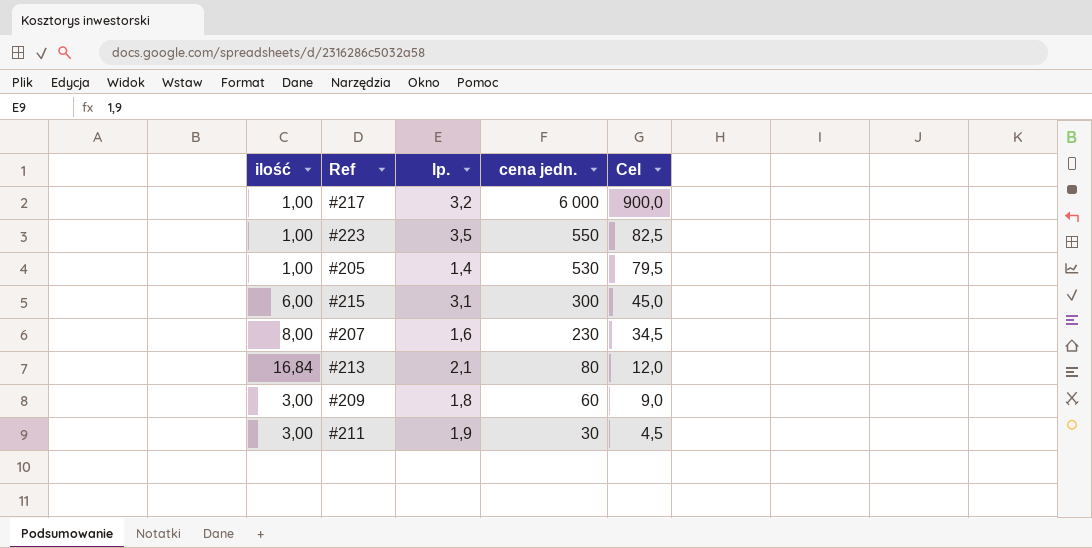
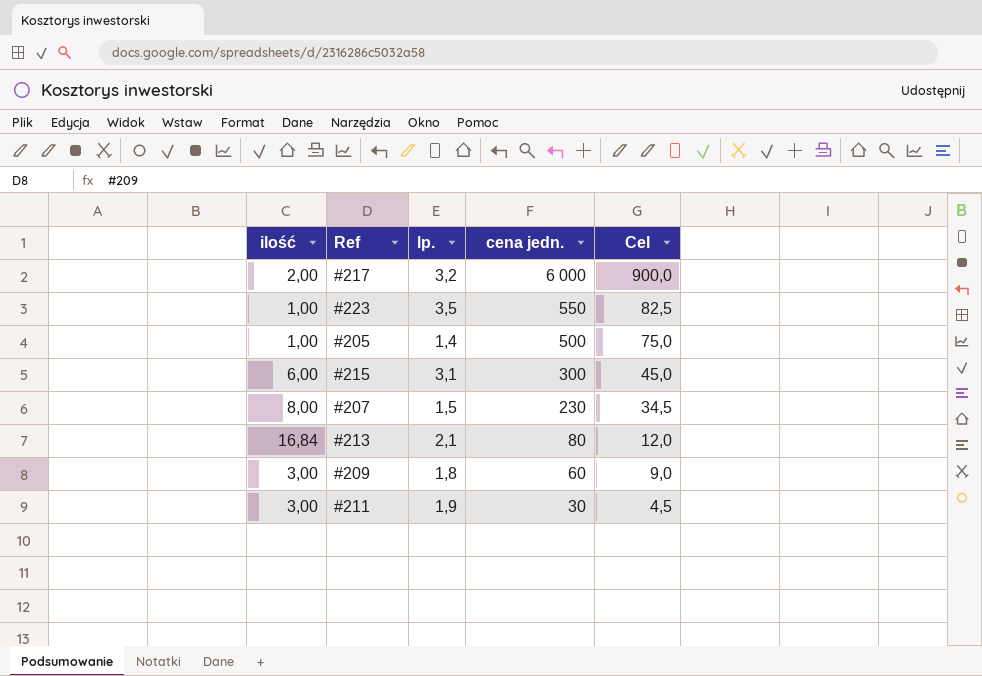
#217 | ilość: 1,00 -> 2,00
#205 | cena jedn.: 530 -> 500
#205 | Cel: 79,5 -> 75,0
#207 | lp.: 1,6 -> 1,5

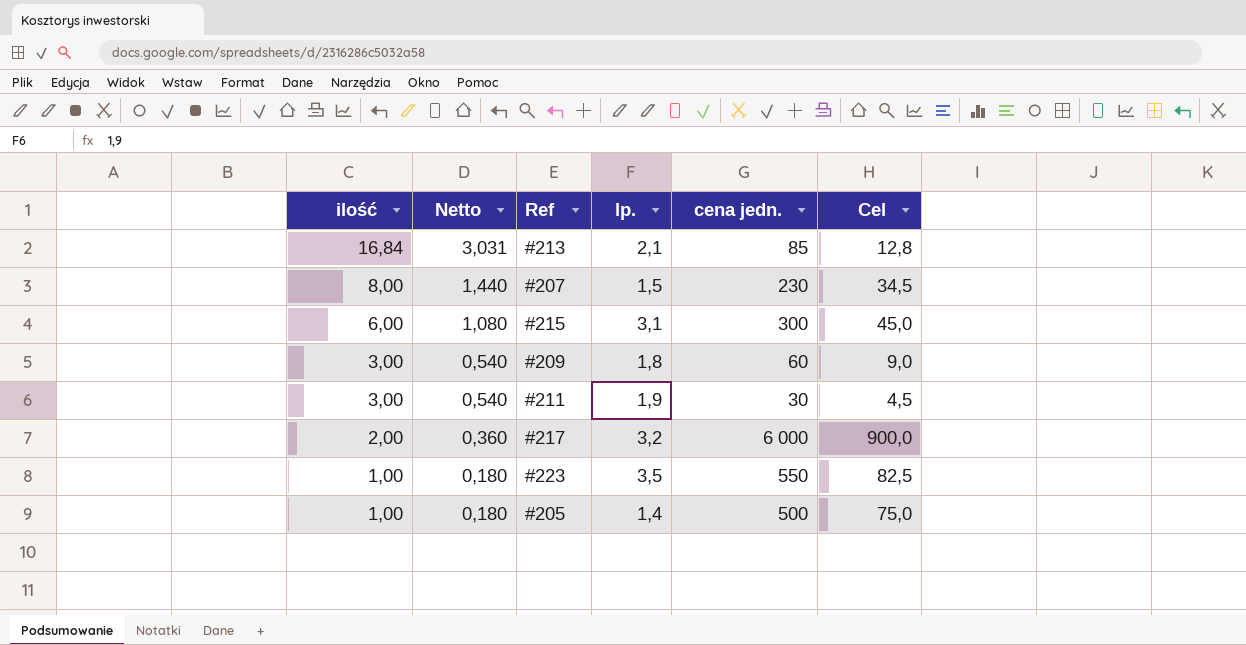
row order: cena jedn. descending -> ilość descending
column Netto | formula: none -> [ilość] * 0,18
#213 | cena jedn.: 80 -> 85
#213 | Cel: 12,0 -> 12,8

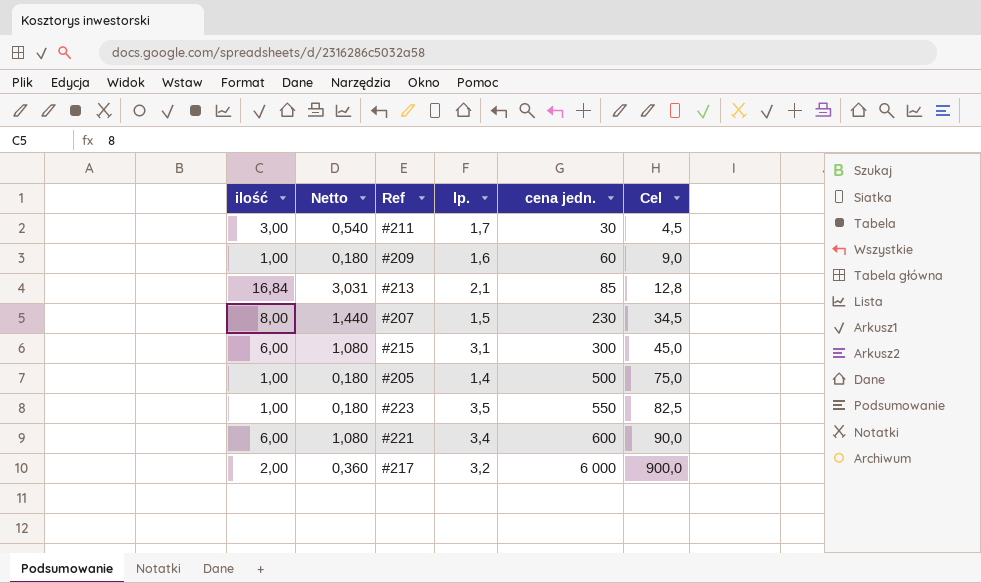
row order: ilość descending -> cena jedn. ascending
#211 | lp.: 1,9 -> 1,7
#209 | ilość: 3,00 -> 1,00
#209 | Netto: 0,540 -> 0,180
#209 | lp.: 1,8 -> 1,6
row #221: none -> 6,00 | 1,080 | 3,4 | 600 | 90,0

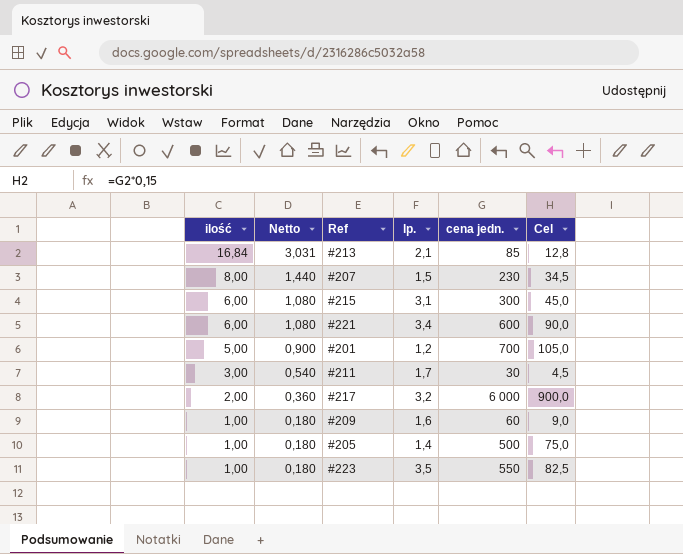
row order: cena jedn. ascending -> ilość descending
row #201: none -> 5,00 | 0,900 | 1,2 | 700 | 105,0

